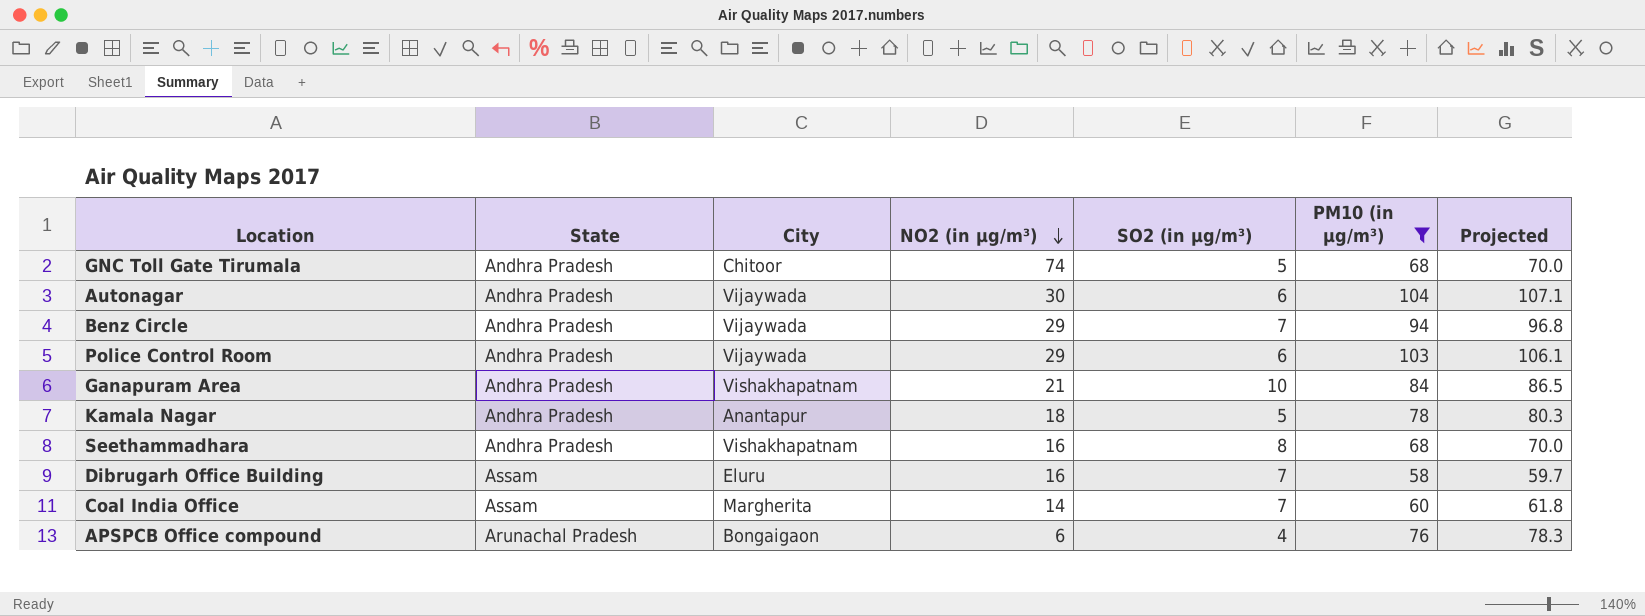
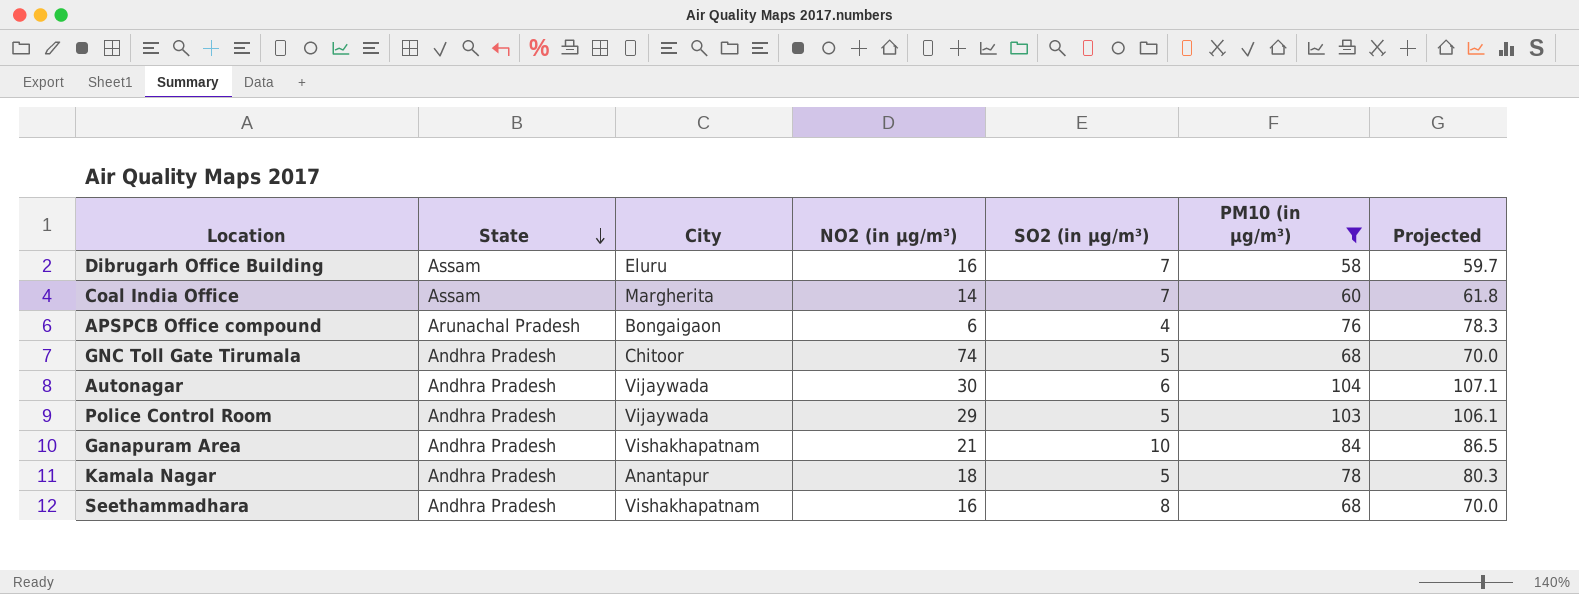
row order: NO2 (in μg/m³) descending -> State descending
row Benz Circle: Andhra Pradesh | Vijaywada | 29 | 7 | 94 | 96.8 -> none
Police Control Room | SO2 (in μg/m³): 6 -> 5

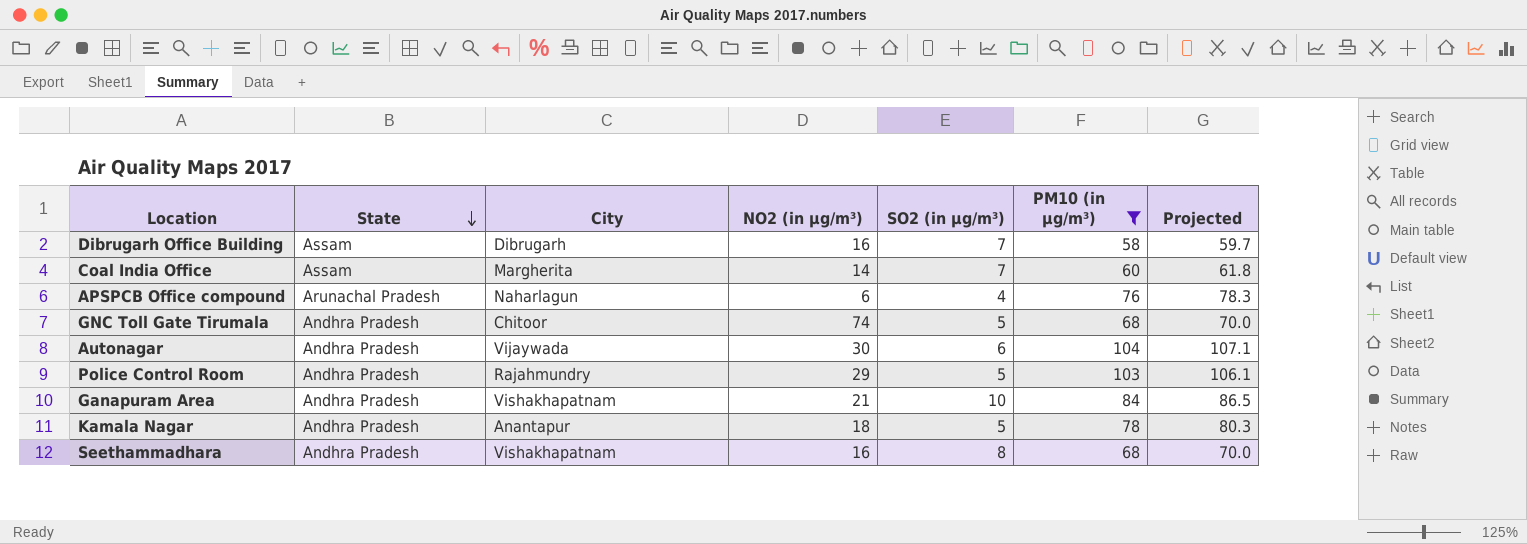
Dibrugarh Office Building | City: Eluru -> Dibrugarh
APSPCB Office compound | City: Bongaigaon -> Naharlagun
Police Control Room | City: Vijaywada -> Rajahmundry

